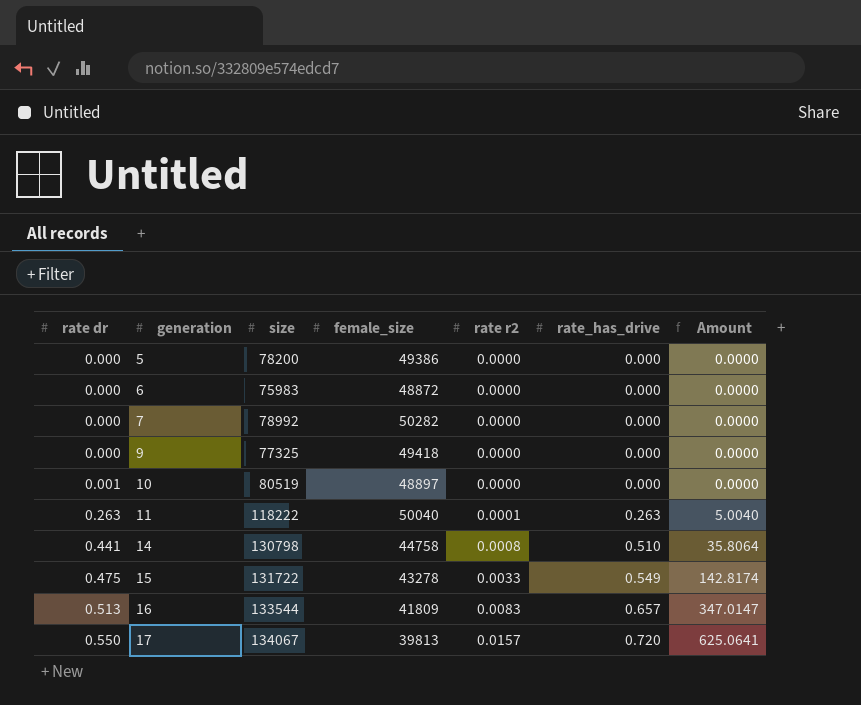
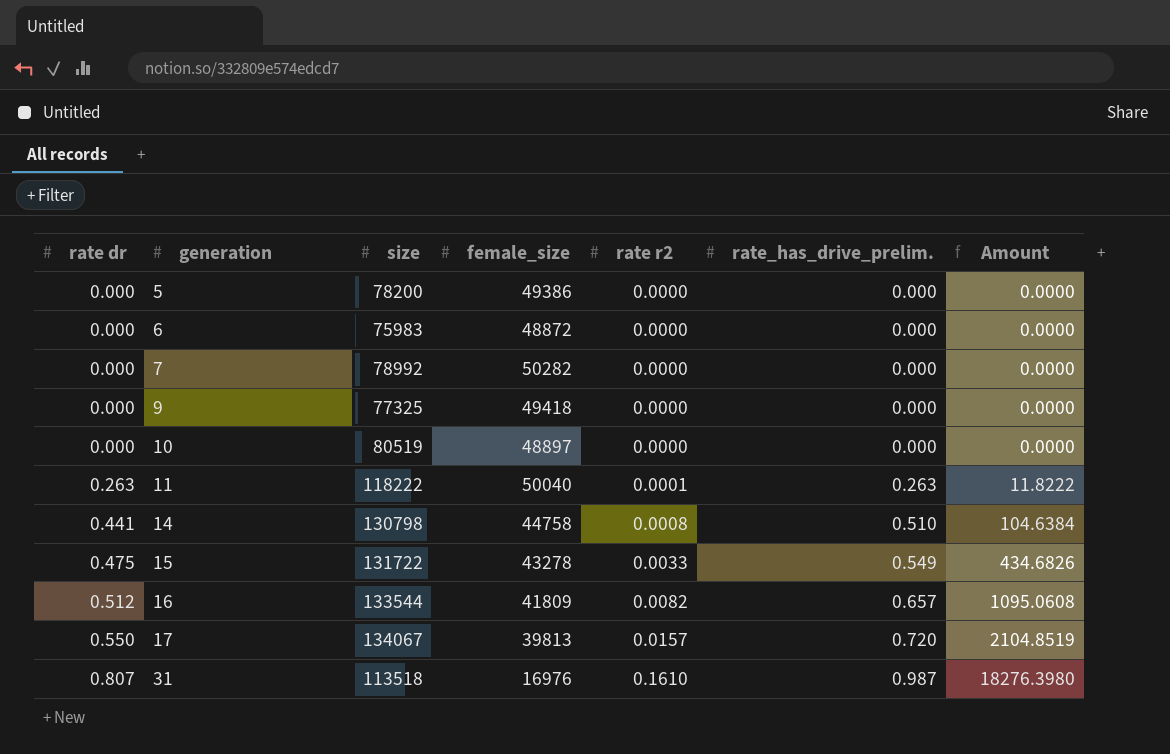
column name: rate_has_drive -> rate_has_drive_prelim.
column Amount | formula: [female_size] * [rate r2] -> [size] * [rate r2]
10 | rate dr: 0.001 -> 0.000
16 | rate dr: 0.513 -> 0.512
16 | rate r2: 0.0083 -> 0.0082
row 31: none -> 0.807 | 113518 | 16976 | 0.1610 | 0.987 | 18276.3980

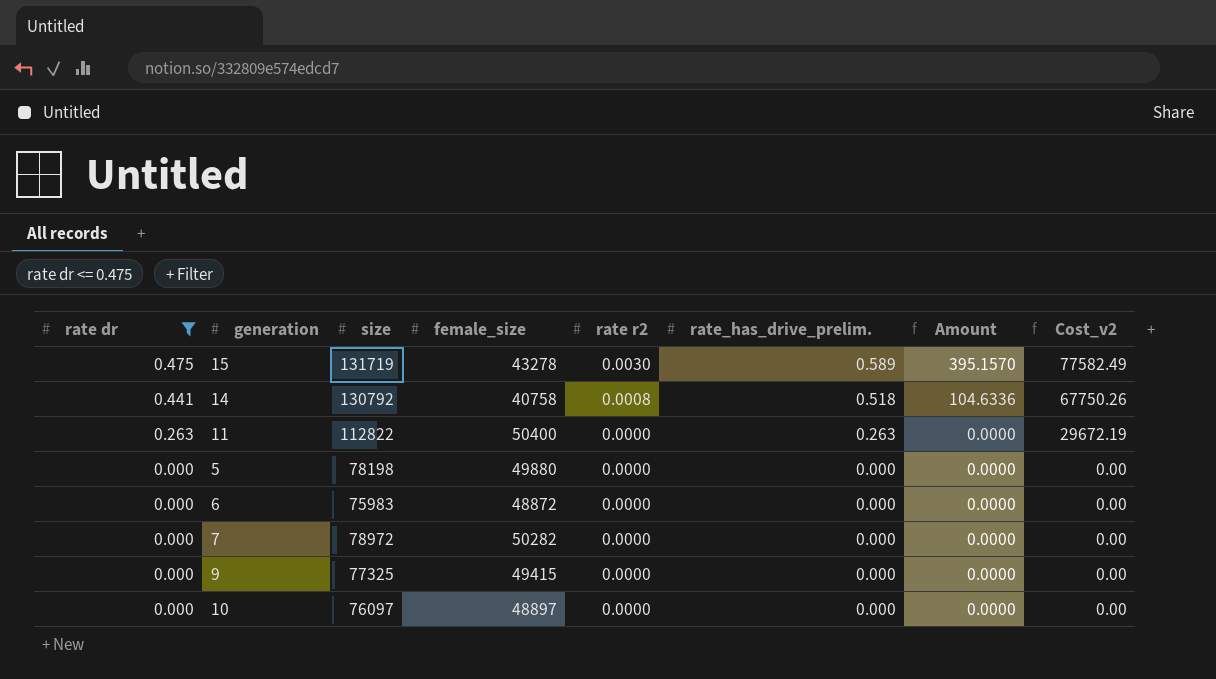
filter: none -> rate dr <= 0.475
row order: rate dr ascending -> rate dr descending
column Cost_v2 | formula: none -> [size] * [rate_has_drive_prelim.]
15 | size: 131722 -> 131719
15 | rate r2: 0.0033 -> 0.0030
15 | rate_has_drive_prelim.: 0.549 -> 0.589
15 | Amount: 434.6826 -> 395.1570
14 | size: 130798 -> 130792
14 | female_size: 44758 -> 40758
14 | rate_has_drive_prelim.: 0.510 -> 0.518
14 | Amount: 104.6384 -> 104.6336
11 | size: 118222 -> 112822
11 | female_size: 50040 -> 50400
11 | rate r2: 0.0001 -> 0.0000
11 | Amount: 11.8222 -> 0.0000
5 | size: 78200 -> 78198
5 | female_size: 49386 -> 49880
7 | size: 78992 -> 78972
9 | female_size: 49418 -> 49415
10 | size: 80519 -> 76097

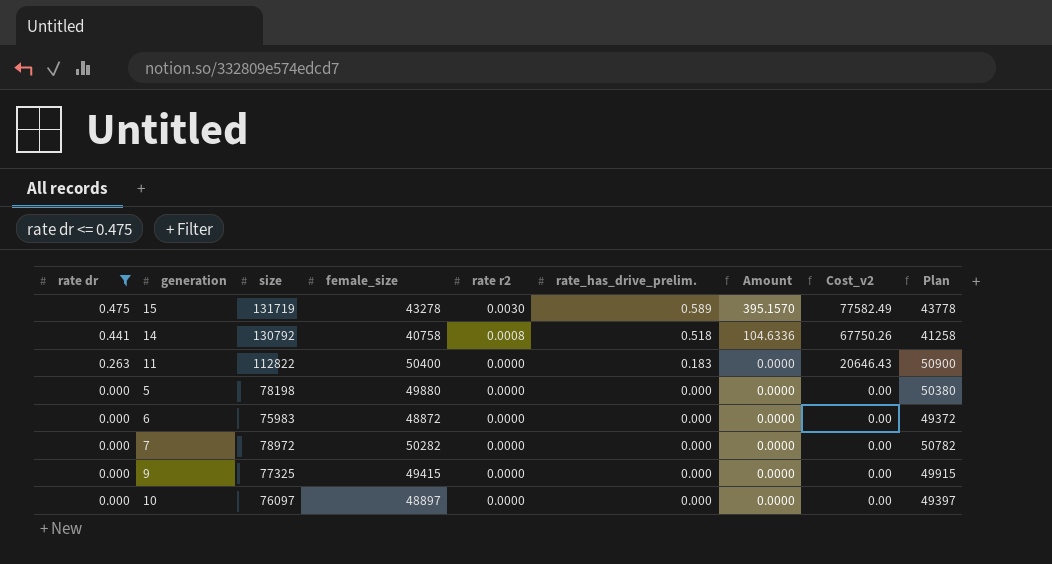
column Plan | formula: none -> [female_size] + 500
11 | rate_has_drive_prelim.: 0.263 -> 0.183
11 | Cost_v2: 29672.19 -> 20646.43

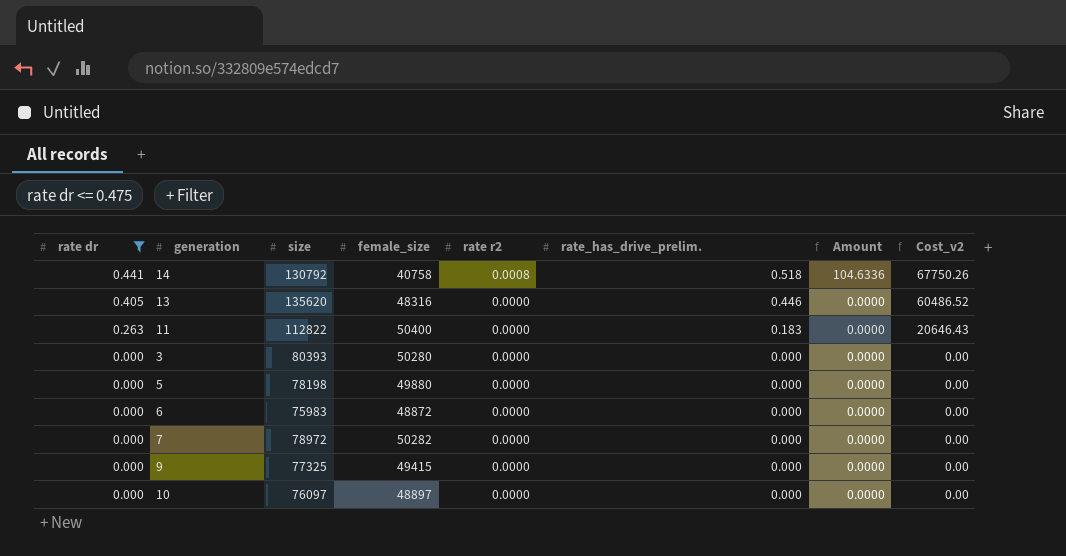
column Plan | formula: [female_size] + 500 -> none
row 15: 0.475 | 131719 | 43278 | 0.0030 | 0.589 | 395.1570 | 77582.49 | 43778 -> none
row 13: none -> 0.405 | 135620 | 48316 | 0.0000 | 0.446 | 0.0000 | 60486.52
row 3: none -> 0.000 | 80393 | 50280 | 0.0000 | 0.000 | 0.0000 | 0.00

